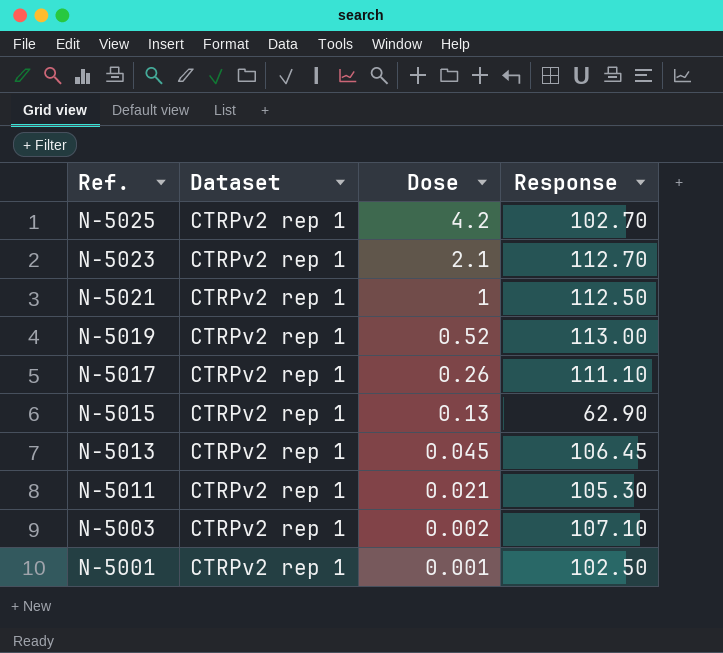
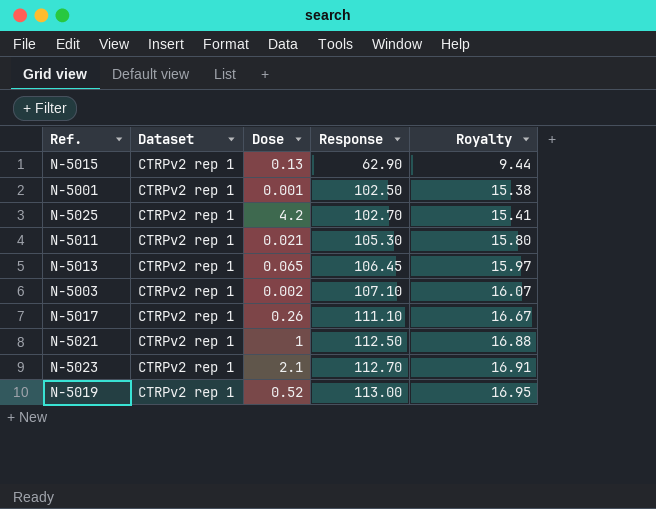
row order: Ref. descending -> Response ascending
column Royalty | formula: none -> [Response] * 0.15
N-5013 | Dose: 0.045 -> 0.065

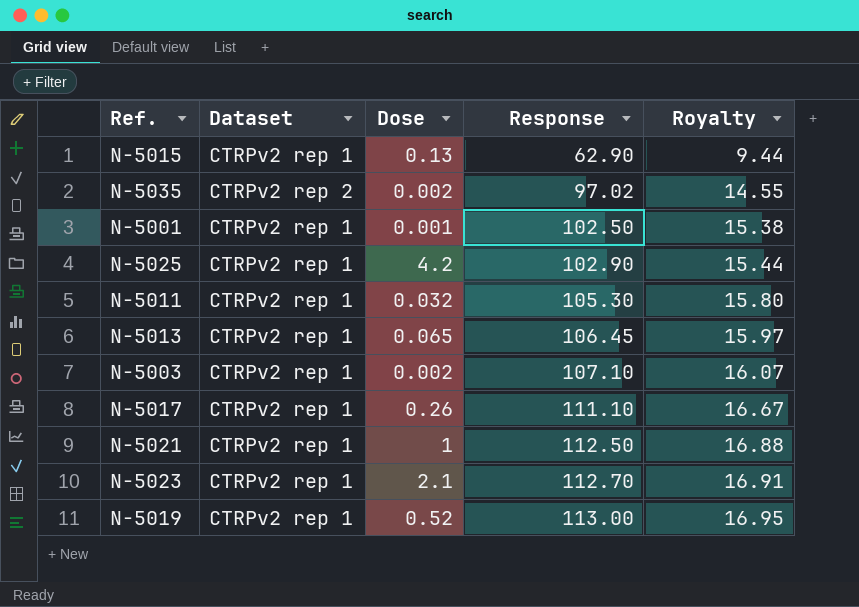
row N-5035: none -> CTRPv2 rep 2 | 0.002 | 97.02 | 14.55
N-5025 | Response: 102.70 -> 102.90
N-5025 | Royalty: 15.41 -> 15.44
N-5011 | Dose: 0.021 -> 0.032

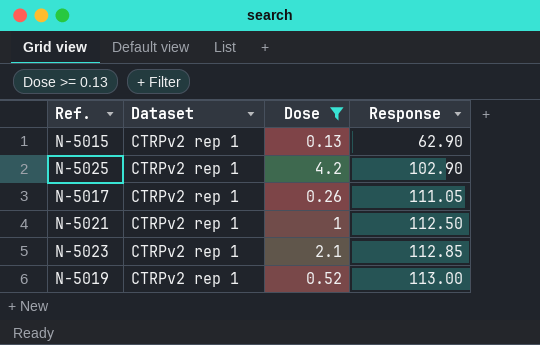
filter: none -> Dose >= 0.13
column Royalty | formula: [Response] * 0.15 -> none
N-5017 | Response: 111.10 -> 111.05
N-5023 | Response: 112.70 -> 112.85

